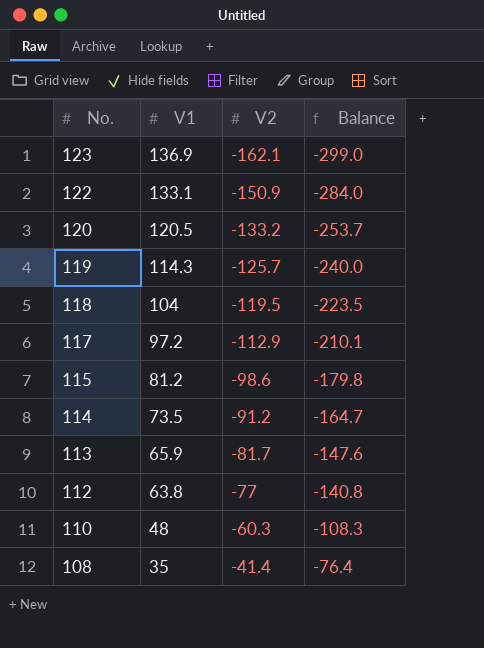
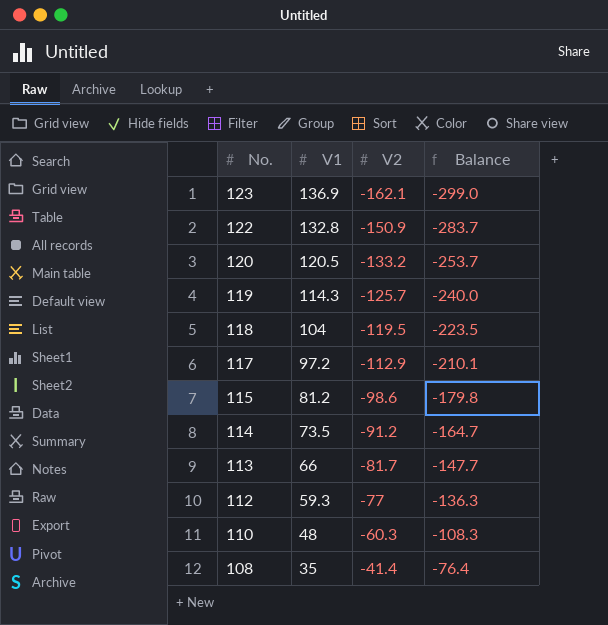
122 | V1: 133.1 -> 132.8
122 | Balance: -284.0 -> -283.7
113 | V1: 65.9 -> 66
113 | Balance: -147.6 -> -147.7
112 | V1: 63.8 -> 59.3
112 | Balance: -140.8 -> -136.3

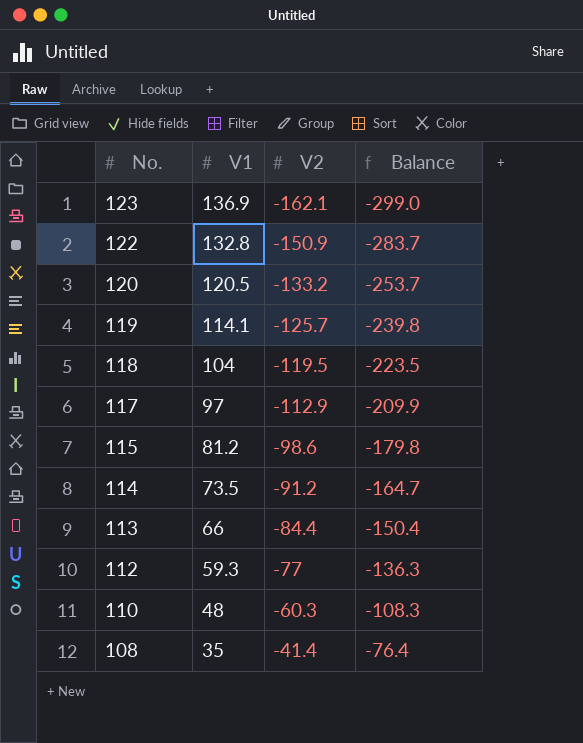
119 | V1: 114.3 -> 114.1
119 | Balance: -240.0 -> -239.8
117 | V1: 97.2 -> 97
117 | Balance: -210.1 -> -209.9
113 | V2: -81.7 -> -84.4
113 | Balance: -147.7 -> -150.4

